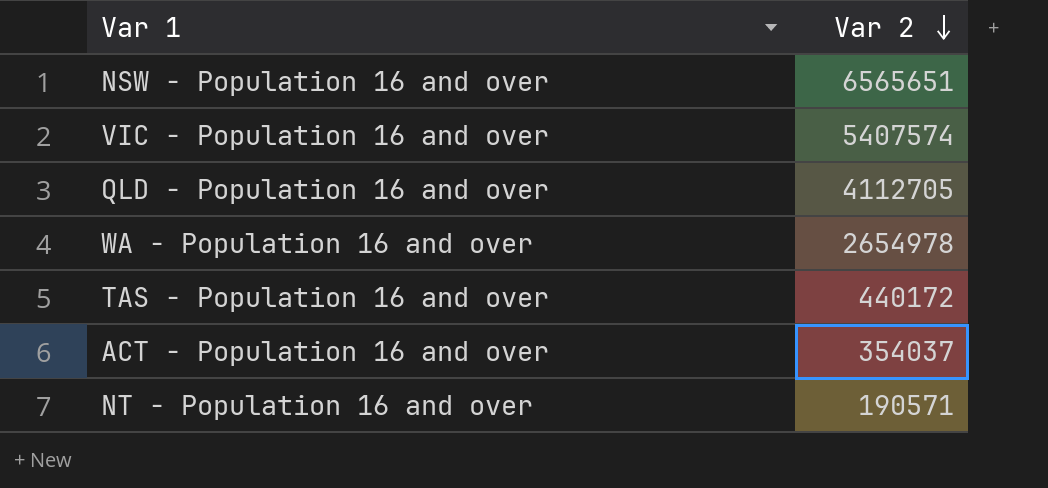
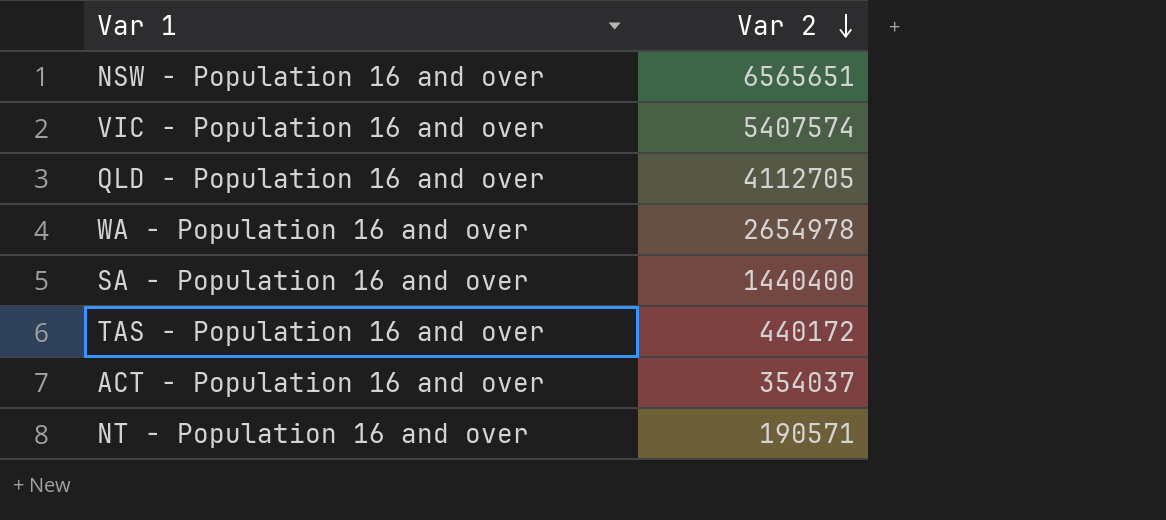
row SA - Population 16 and over: none -> 1440400

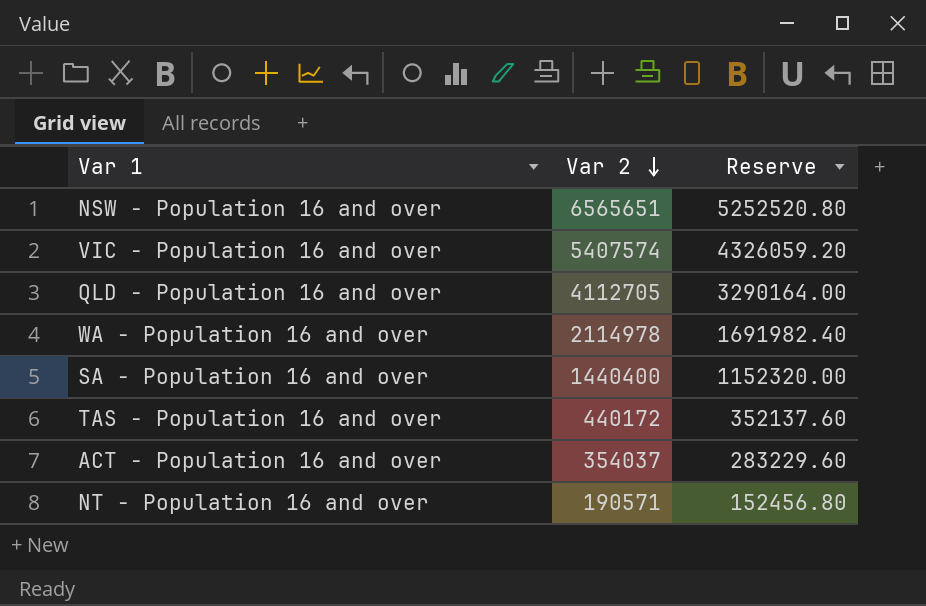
column Reserve | formula: none -> [Var 2] * 0.8
WA - Population 16 and over | Var 2: 2654978 -> 2114978

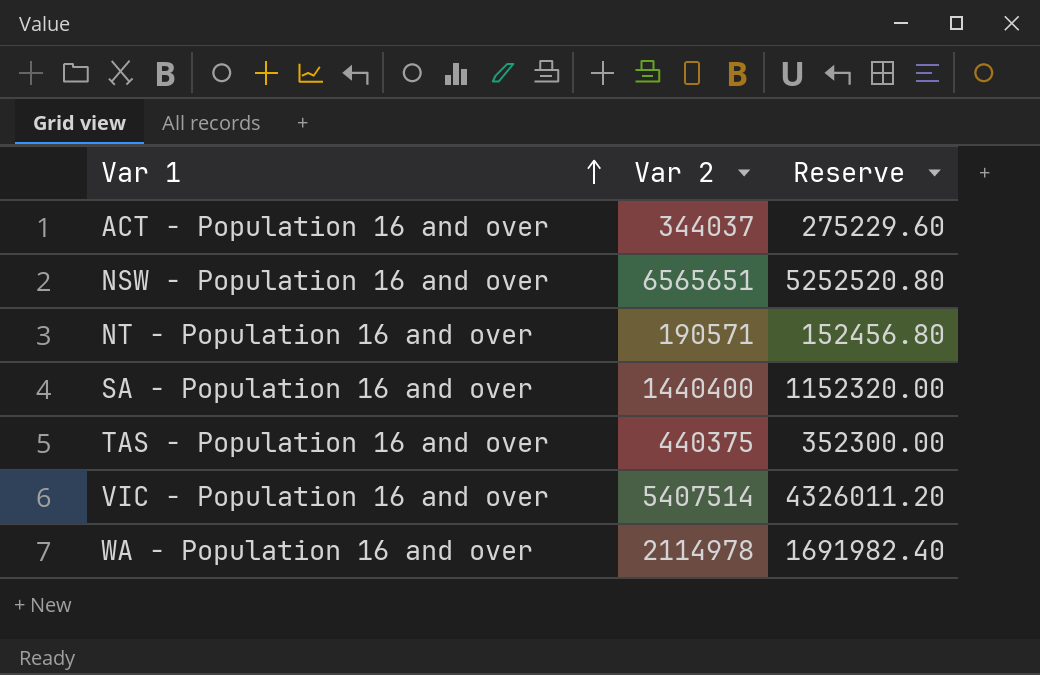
row order: Var 2 descending -> Var 1 ascending
row QLD - Population 16 and over: 4112705 | 3290164.00 -> none
ACT - Population 16 and over | Var 2: 354037 -> 344037
ACT - Population 16 and over | Reserve: 283229.60 -> 275229.60
TAS - Population 16 and over | Var 2: 440172 -> 440375
TAS - Population 16 and over | Reserve: 352137.60 -> 352300.00
VIC - Population 16 and over | Var 2: 5407574 -> 5407514
VIC - Population 16 and over | Reserve: 4326059.20 -> 4326011.20

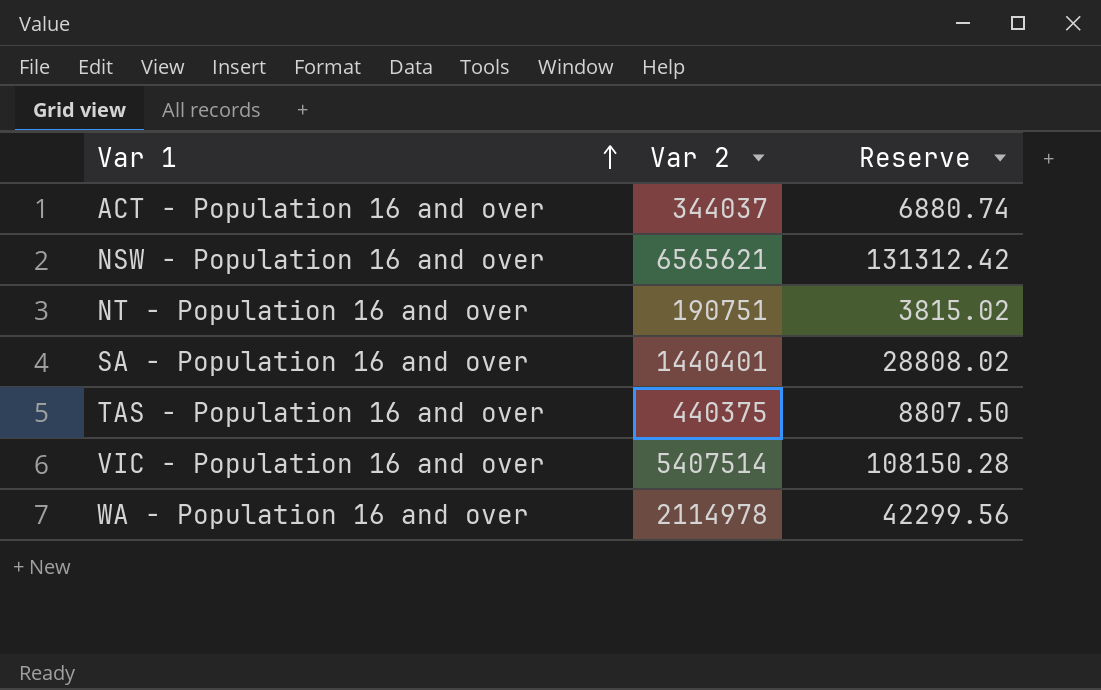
column Reserve | formula: [Var 2] * 0.8 -> [Var 2] * 0.02
NSW - Population 16 and over | Var 2: 6565651 -> 6565621
NT - Population 16 and over | Var 2: 190571 -> 190751
SA - Population 16 and over | Var 2: 1440400 -> 1440401

